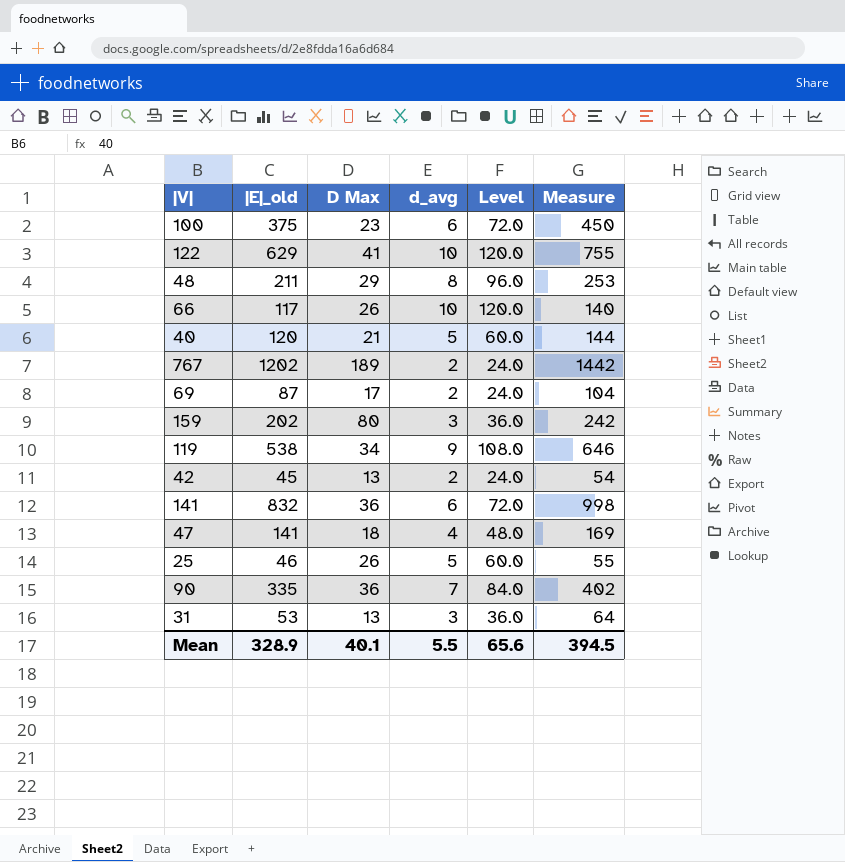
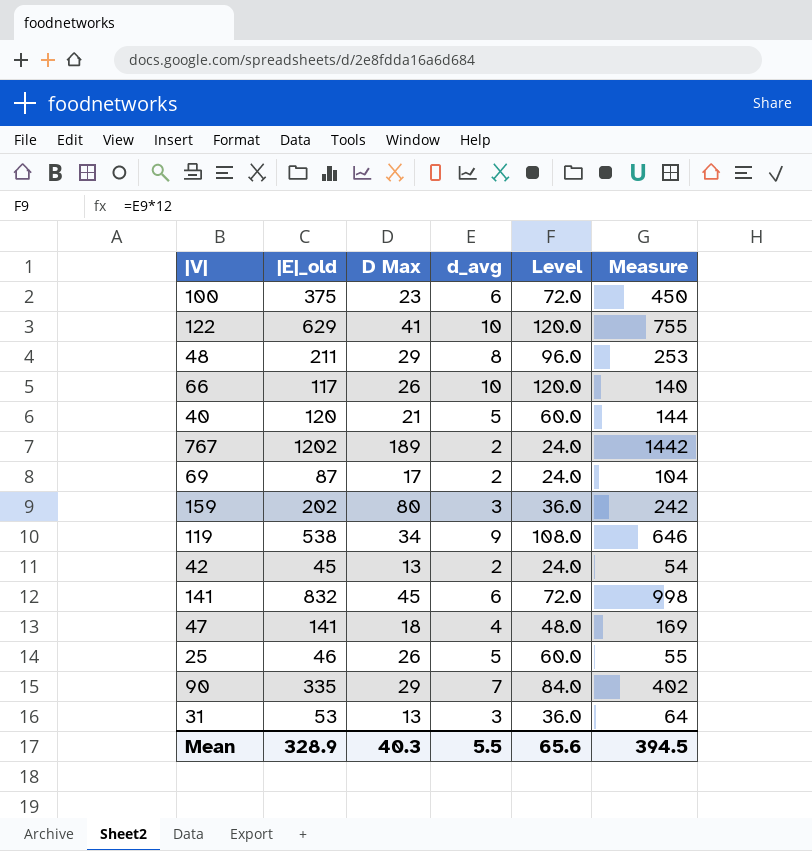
141 | D Max: 36 -> 45
90 | D Max: 36 -> 29
Mean | D Max: 40.1 -> 40.3

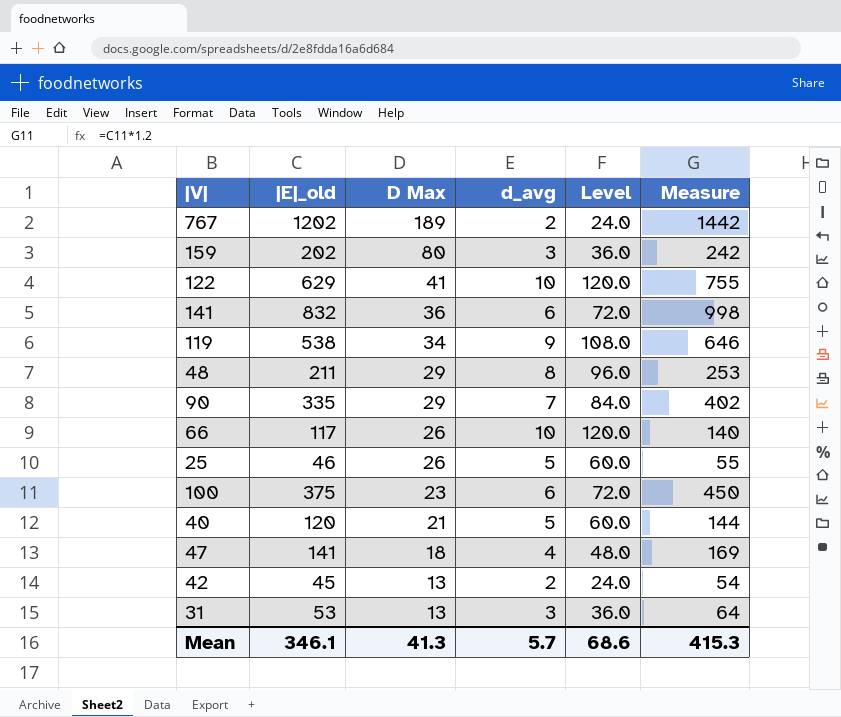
row order: none -> D Max descending
row 69: 87 | 17 | 2 | 24.0 | 104 -> none
141 | D Max: 45 -> 36
Mean | |E|_old: 328.9 -> 346.1
Mean | D Max: 40.3 -> 41.3
Mean | d_avg: 5.5 -> 5.7
Mean | Level: 65.6 -> 68.6
Mean | Measure: 394.5 -> 415.3

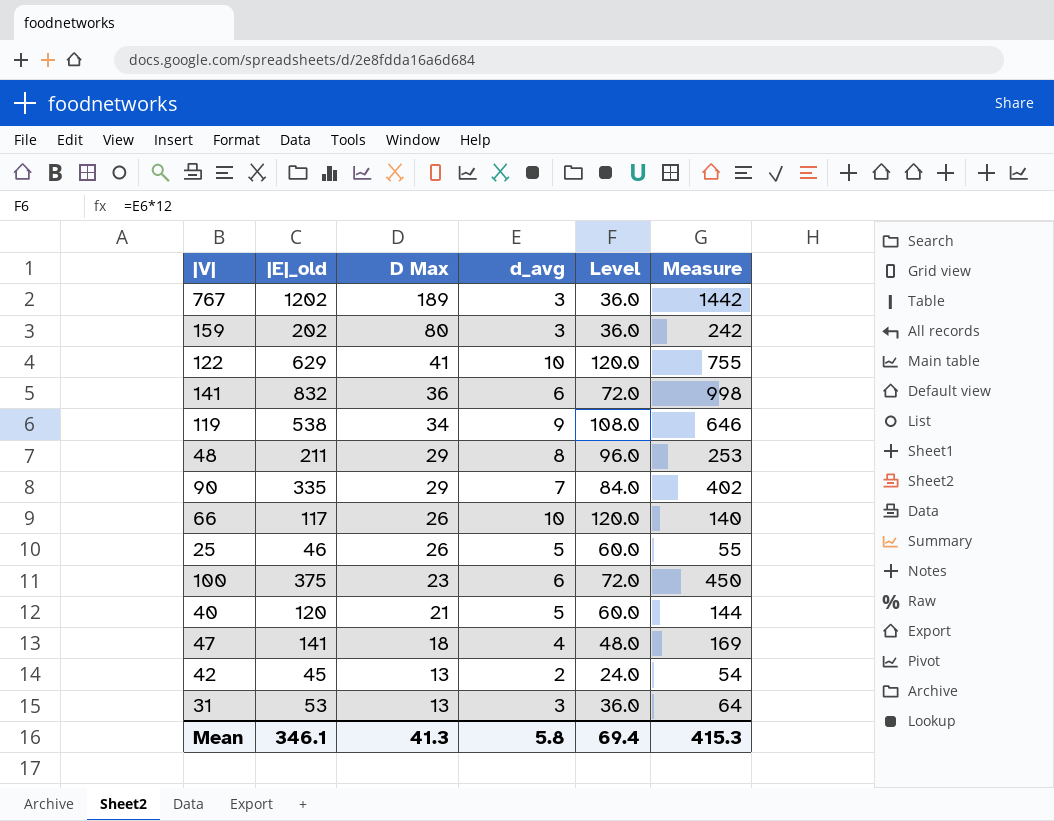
767 | d_avg: 2 -> 3
767 | Level: 24.0 -> 36.0
Mean | d_avg: 5.7 -> 5.8
Mean | Level: 68.6 -> 69.4

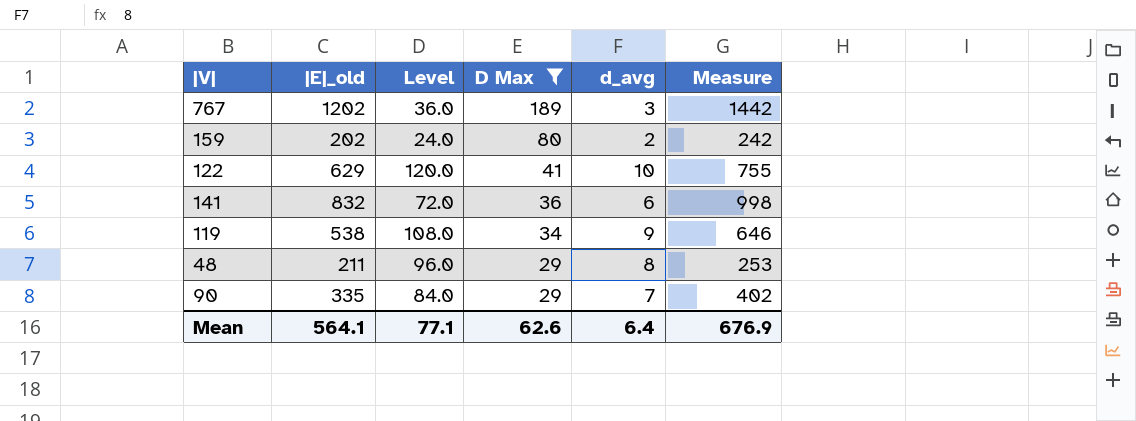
filter: none -> D Max >= 29
column Level | position: 5 -> 3
159 | Level: 36.0 -> 24.0
159 | d_avg: 3 -> 2
Mean | |E|_old: 346.1 -> 564.1
Mean | Level: 69.4 -> 77.1
Mean | D Max: 41.3 -> 62.6
Mean | d_avg: 5.8 -> 6.4
Mean | Measure: 415.3 -> 676.9

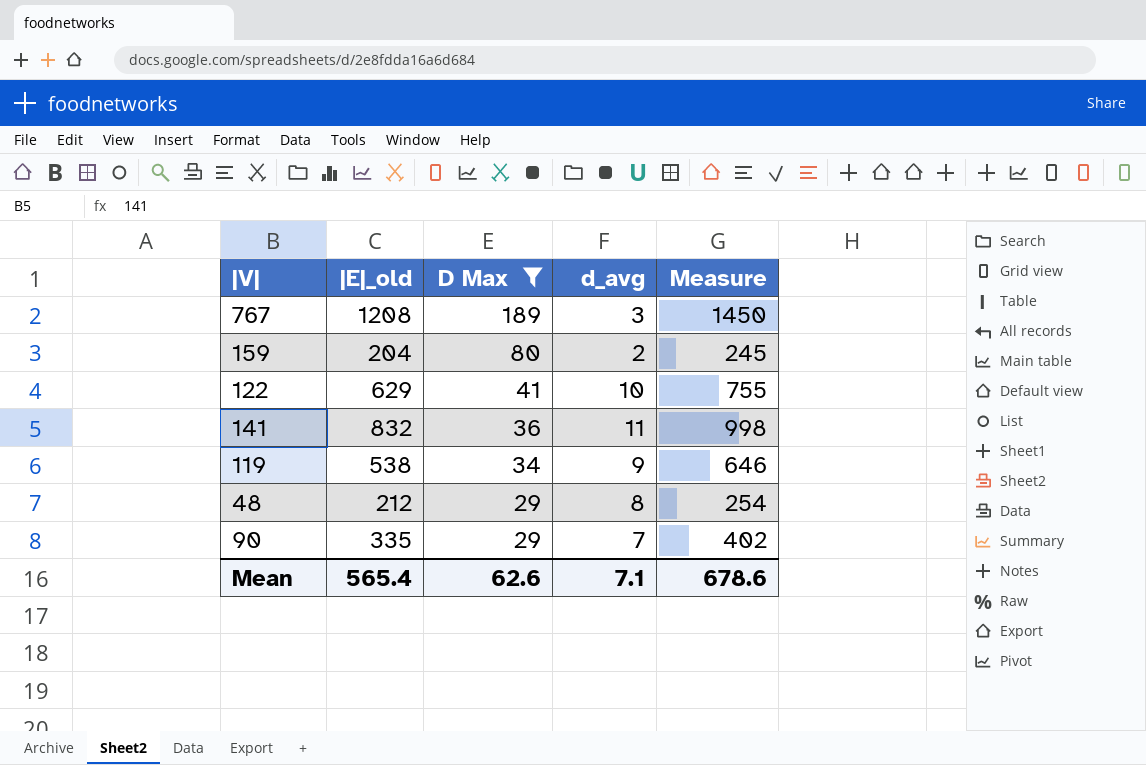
column Level | formula: [d_avg] * 12 -> none
767 | |E|_old: 1202 -> 1208
767 | Measure: 1442 -> 1450
159 | |E|_old: 202 -> 204
159 | Measure: 242 -> 245
141 | d_avg: 6 -> 11
48 | |E|_old: 211 -> 212
48 | Measure: 253 -> 254
Mean | |E|_old: 564.1 -> 565.4
Mean | d_avg: 6.4 -> 7.1
Mean | Measure: 676.9 -> 678.6

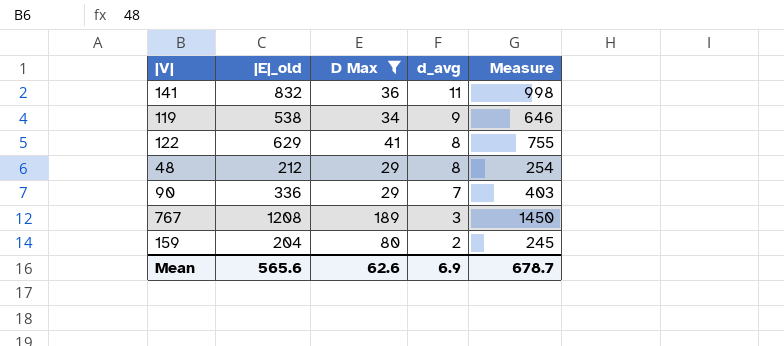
row order: D Max descending -> d_avg descending
122 | d_avg: 10 -> 8
90 | |E|_old: 335 -> 336
90 | Measure: 402 -> 403
Mean | |E|_old: 565.4 -> 565.6
Mean | d_avg: 7.1 -> 6.9
Mean | Measure: 678.6 -> 678.7

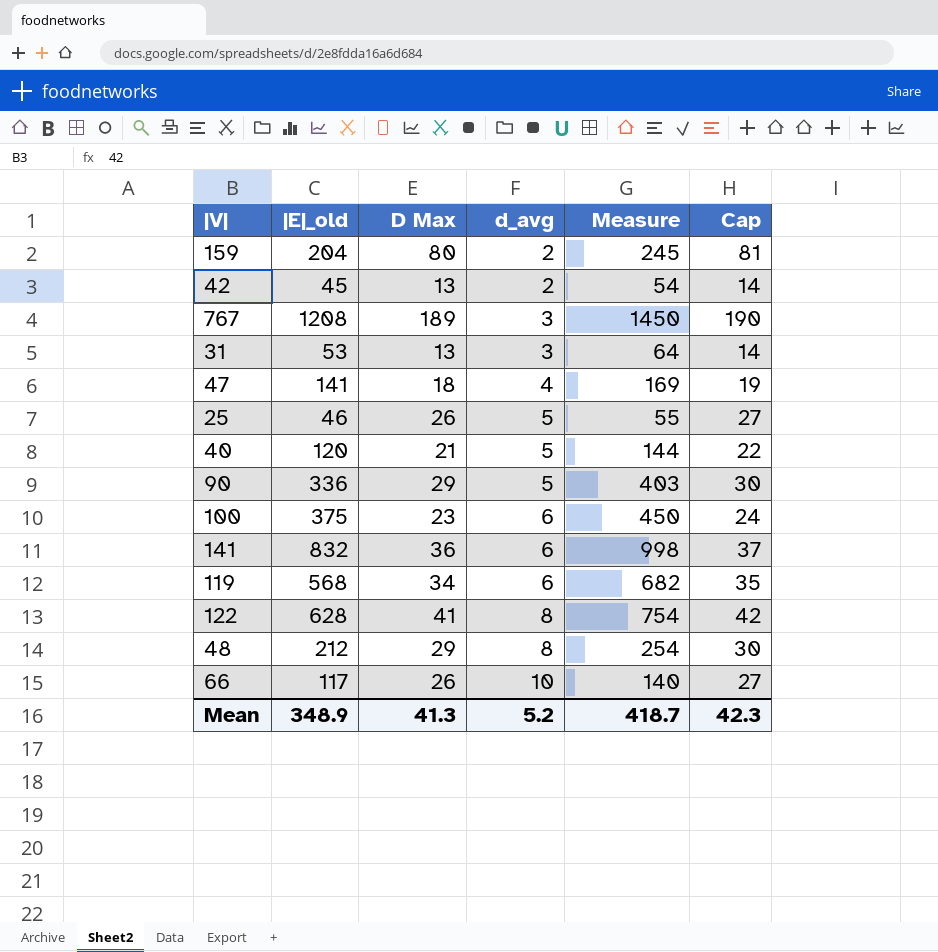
filter: D Max >= 29 -> none
row order: d_avg descending -> d_avg ascending
column Cap | formula: none -> [D Max] + 1
90 | d_avg: 7 -> 5
141 | d_avg: 11 -> 6
119 | |E|_old: 538 -> 568
119 | d_avg: 9 -> 6
119 | Measure: 646 -> 682
122 | |E|_old: 629 -> 628
122 | Measure: 755 -> 754
Mean | |E|_old: 565.6 -> 348.9
Mean | D Max: 62.6 -> 41.3
Mean | d_avg: 6.9 -> 5.2
Mean | Measure: 678.7 -> 418.7

